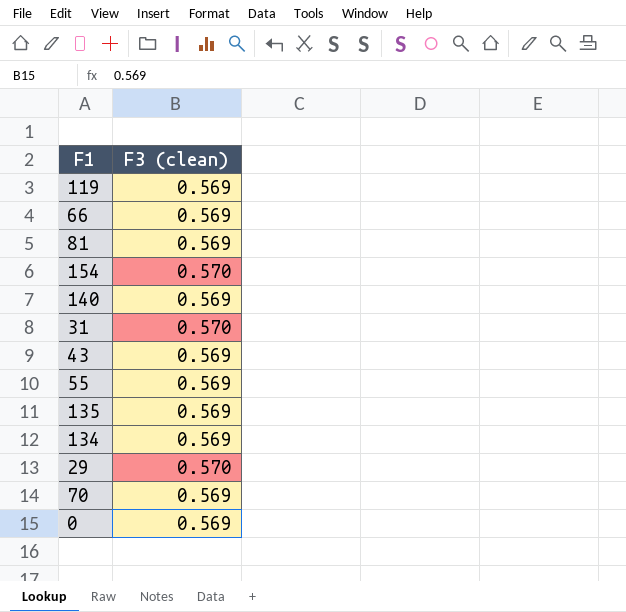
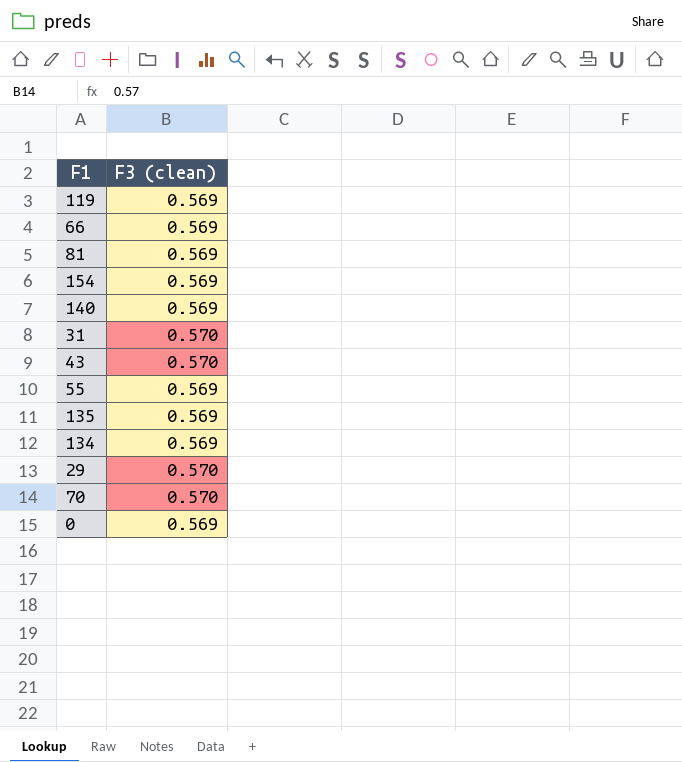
154 | F3 (clean): 0.570 -> 0.569
43 | F3 (clean): 0.569 -> 0.570
70 | F3 (clean): 0.569 -> 0.570

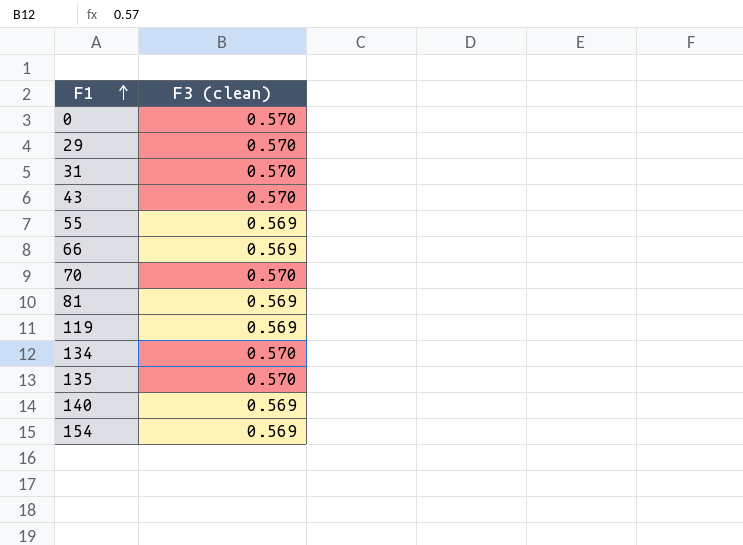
row order: none -> F1 ascending
0 | F3 (clean): 0.569 -> 0.570
134 | F3 (clean): 0.569 -> 0.570
135 | F3 (clean): 0.569 -> 0.570

